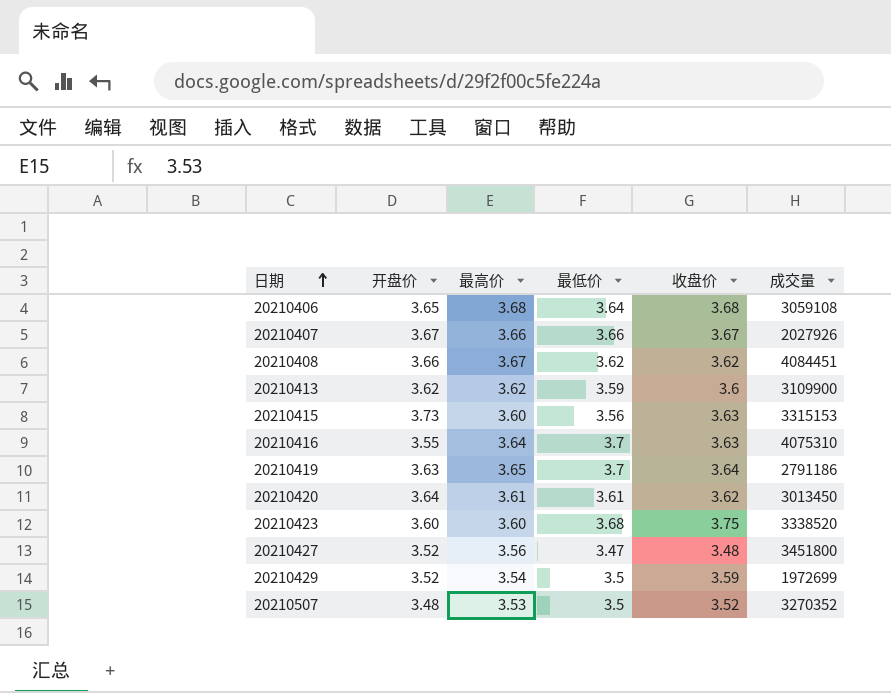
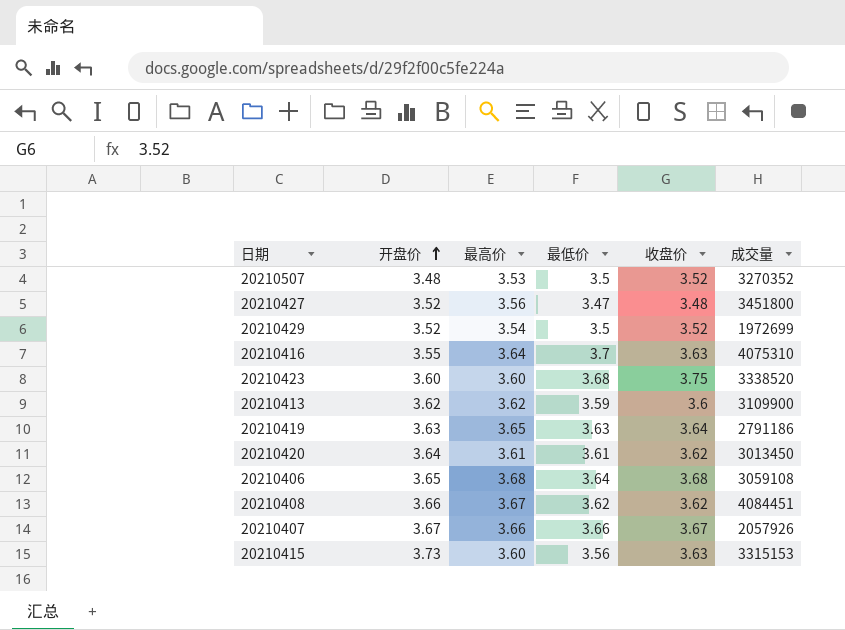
row order: 日期 ascending -> 开盘价 ascending
20210429 | 收盘价: 3.59 -> 3.52
20210419 | 最低价: 3.7 -> 3.63
20210407 | 成交量: 2027926 -> 2057926

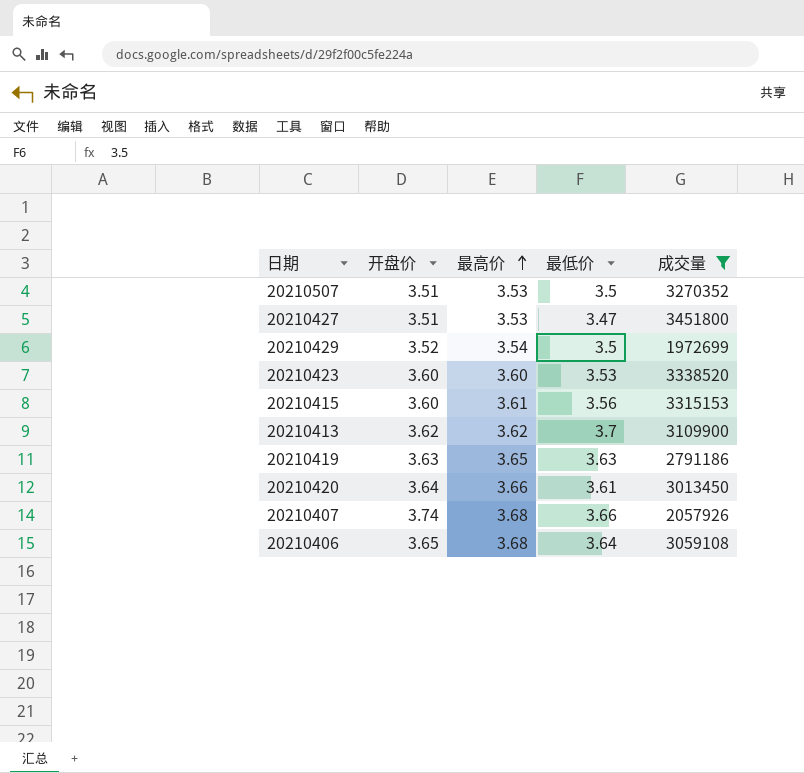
filter: none -> 成交量 <= 3451800
row order: 开盘价 ascending -> 最高价 ascending
column 收盘价 | position: 5 -> none
20210507 | 开盘价: 3.48 -> 3.51
20210427 | 开盘价: 3.52 -> 3.51
20210427 | 最高价: 3.56 -> 3.53
20210423 | 最低价: 3.68 -> 3.53
20210415 | 开盘价: 3.73 -> 3.60
20210415 | 最高价: 3.60 -> 3.61
20210413 | 最低价: 3.59 -> 3.7
20210420 | 最高价: 3.61 -> 3.66
20210407 | 开盘价: 3.67 -> 3.74
20210407 | 最高价: 3.66 -> 3.68

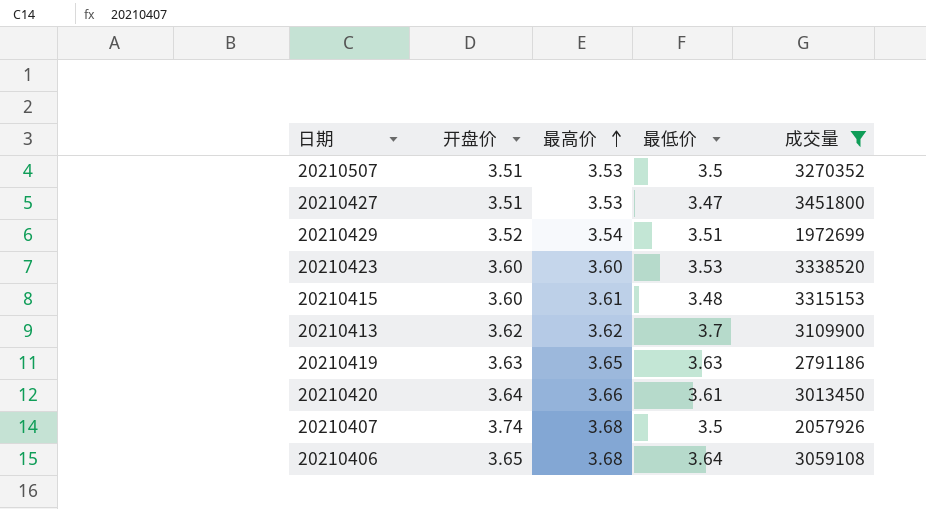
20210429 | 最低价: 3.5 -> 3.51
20210415 | 最低价: 3.56 -> 3.48
20210407 | 最低价: 3.66 -> 3.5

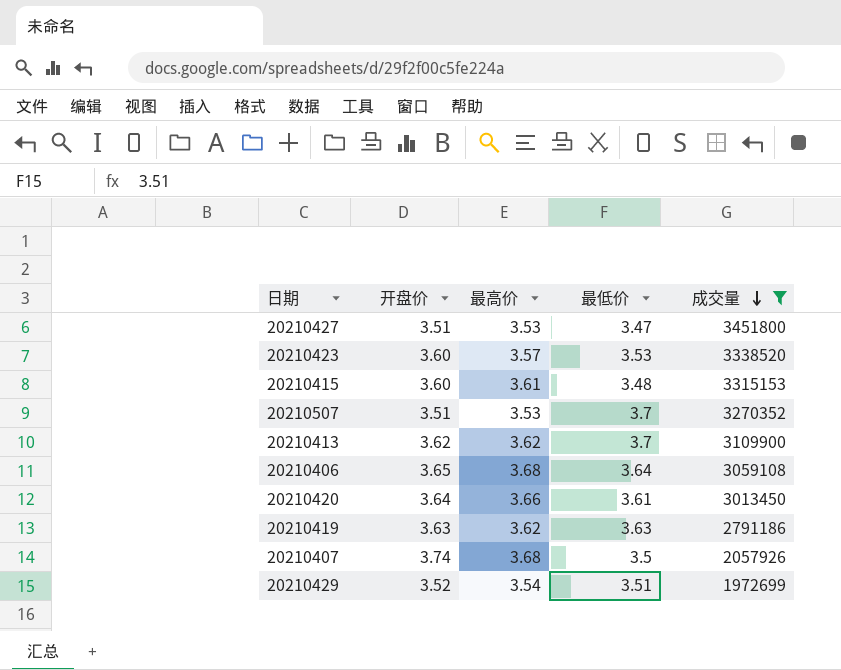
row order: 最高价 ascending -> 成交量 descending
20210423 | 最高价: 3.60 -> 3.57
20210507 | 最低价: 3.5 -> 3.7
20210419 | 最高价: 3.65 -> 3.62

